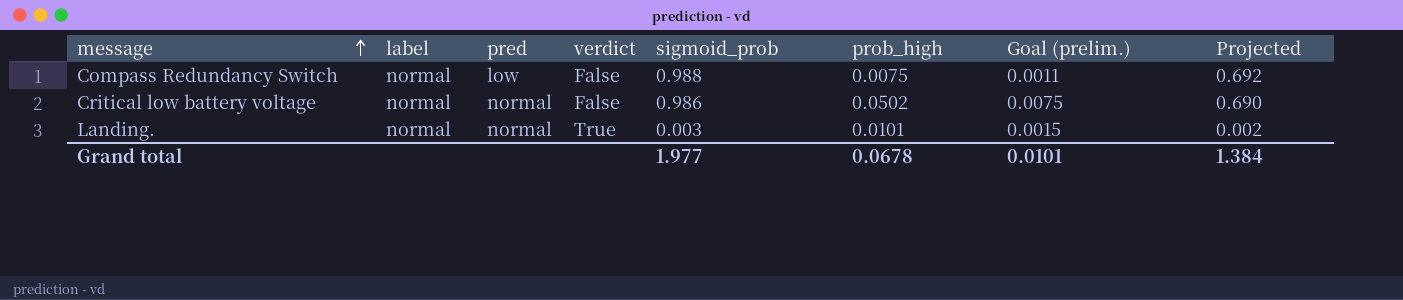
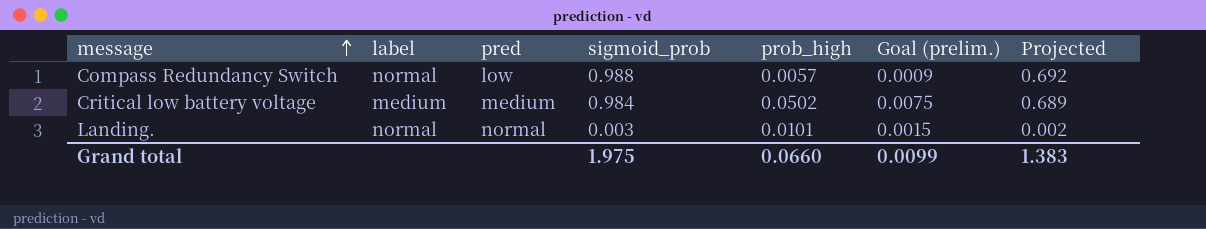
column verdict | position: 4 -> none
Compass Redundancy Switch | prob_high: 0.0075 -> 0.0057
Compass Redundancy Switch | Goal (prelim.): 0.0011 -> 0.0009
Critical low battery voltage | label: normal -> medium
Critical low battery voltage | pred: normal -> medium
Critical low battery voltage | sigmoid_prob: 0.986 -> 0.984
Critical low battery voltage | Projected: 0.690 -> 0.689
Grand total | sigmoid_prob: 1.977 -> 1.975
Grand total | prob_high: 0.0678 -> 0.0660
Grand total | Goal (prelim.): 0.0101 -> 0.0099
Grand total | Projected: 1.384 -> 1.383

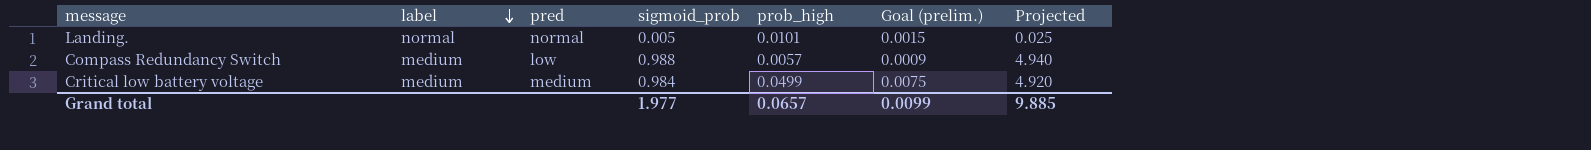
row order: message ascending -> label descending
column Projected | formula: [sigmoid_prob] * 0.7 -> [sigmoid_prob] * 5
Landing. | sigmoid_prob: 0.003 -> 0.005
Compass Redundancy Switch | label: normal -> medium
Critical low battery voltage | prob_high: 0.0502 -> 0.0499
Grand total | sigmoid_prob: 1.975 -> 1.977
Grand total | prob_high: 0.0660 -> 0.0657
Grand total | Projected: 1.383 -> 9.885

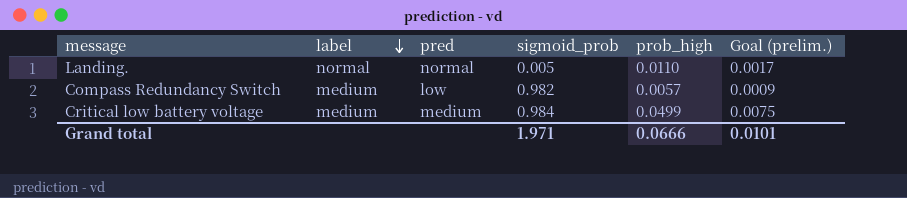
column Projected | formula: [sigmoid_prob] * 5 -> none
Landing. | prob_high: 0.0101 -> 0.0110
Landing. | Goal (prelim.): 0.0015 -> 0.0017
Compass Redundancy Switch | sigmoid_prob: 0.988 -> 0.982
Grand total | sigmoid_prob: 1.977 -> 1.971
Grand total | prob_high: 0.0657 -> 0.0666
Grand total | Goal (prelim.): 0.0099 -> 0.0101

